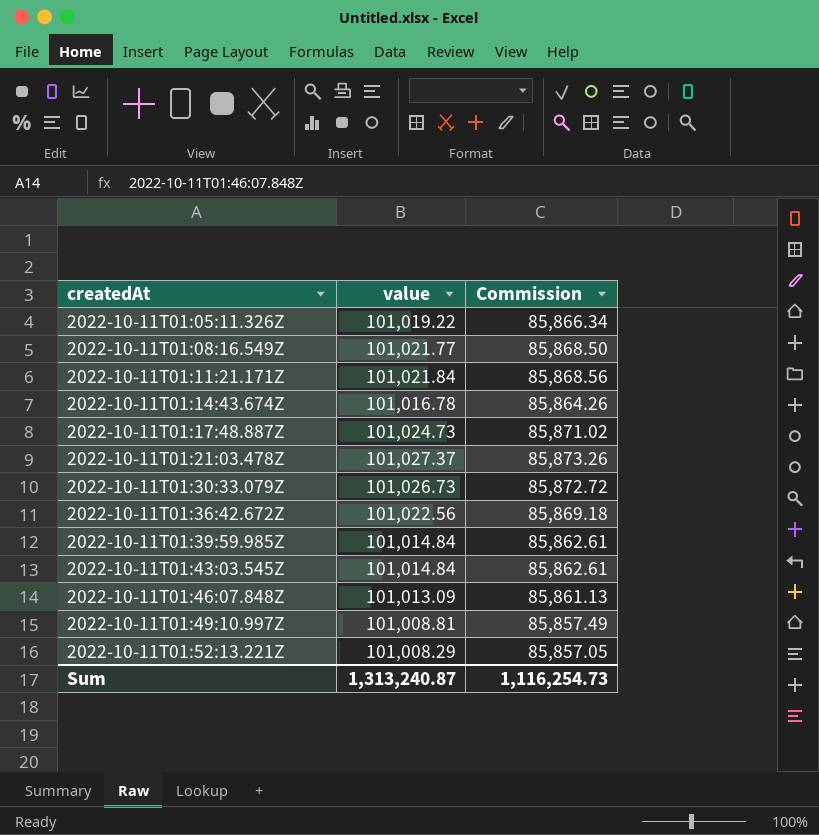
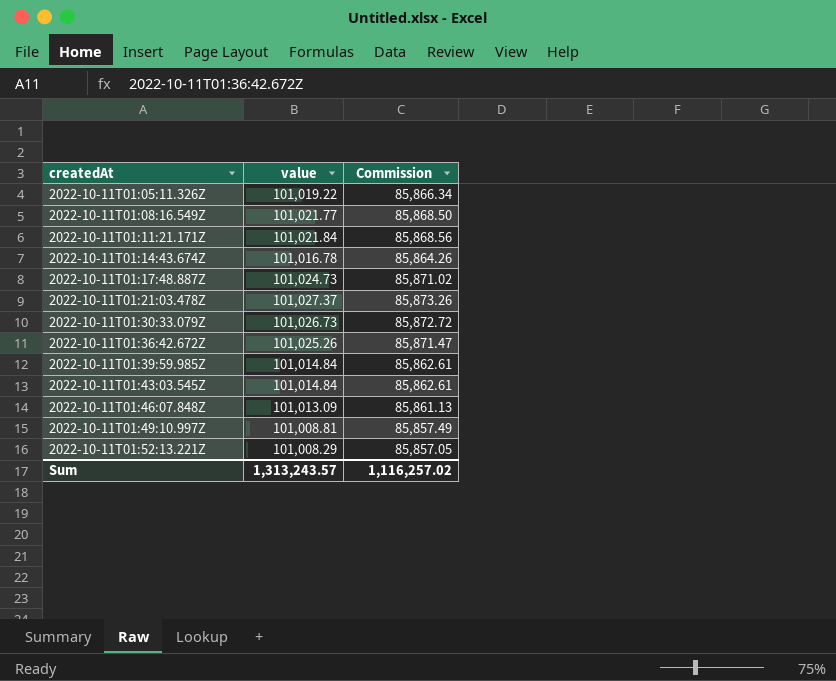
2022-10-11T01:36:42.672Z | value: 101,022.56 -> 101,025.26
2022-10-11T01:36:42.672Z | Commission: 85,869.18 -> 85,871.47
Sum | value: 1,313,240.87 -> 1,313,243.57
Sum | Commission: 1,116,254.73 -> 1,116,257.02

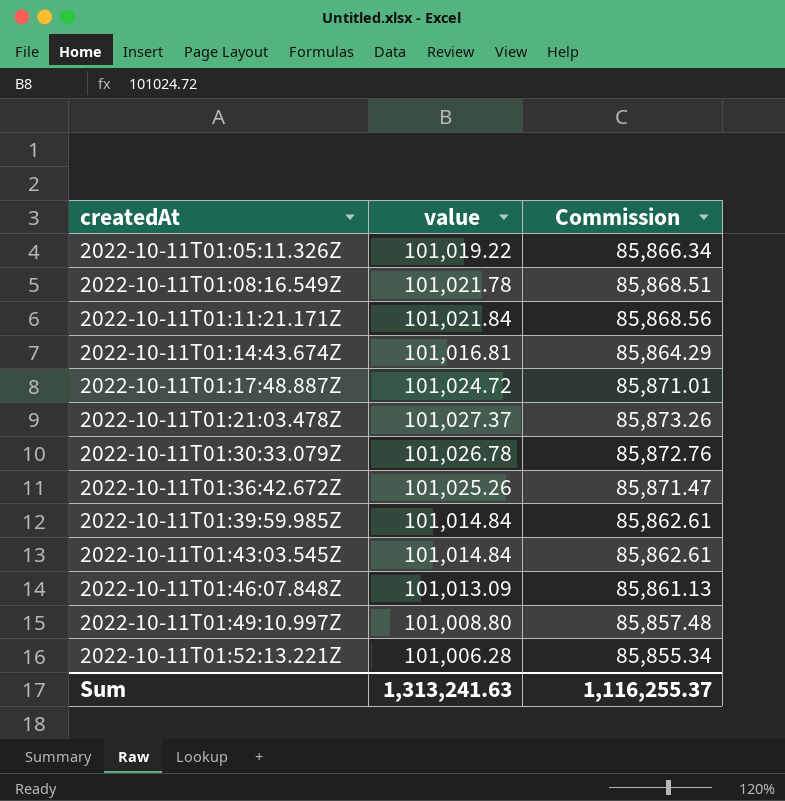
2022-10-11T01:08:16.549Z | value: 101,021.77 -> 101,021.78
2022-10-11T01:08:16.549Z | Commission: 85,868.50 -> 85,868.51
2022-10-11T01:14:43.674Z | value: 101,016.78 -> 101,016.81
2022-10-11T01:14:43.674Z | Commission: 85,864.26 -> 85,864.29
2022-10-11T01:17:48.887Z | value: 101,024.73 -> 101,024.72
2022-10-11T01:17:48.887Z | Commission: 85,871.02 -> 85,871.01
2022-10-11T01:30:33.079Z | value: 101,026.73 -> 101,026.78
2022-10-11T01:30:33.079Z | Commission: 85,872.72 -> 85,872.76
2022-10-11T01:49:10.997Z | value: 101,008.81 -> 101,008.80
2022-10-11T01:49:10.997Z | Commission: 85,857.49 -> 85,857.48
2022-10-11T01:52:13.221Z | value: 101,008.29 -> 101,006.28
2022-10-11T01:52:13.221Z | Commission: 85,857.05 -> 85,855.34
Sum | value: 1,313,243.57 -> 1,313,241.63
Sum | Commission: 1,116,257.02 -> 1,116,255.37

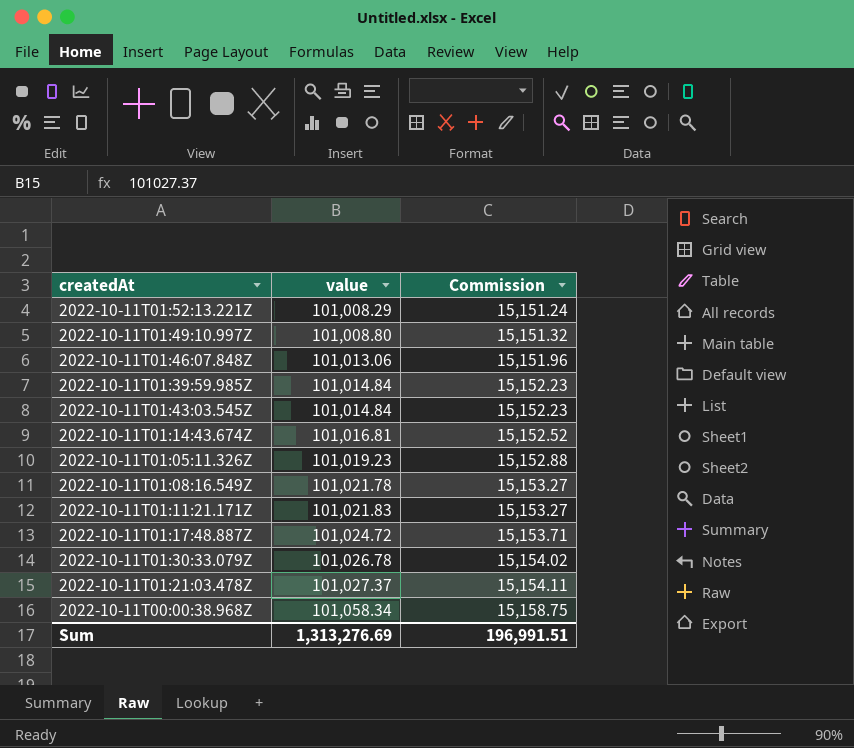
row order: createdAt ascending -> value ascending
column Commission | formula: [value] * 0.85 -> [value] * 0.15
row 2022-10-11T01:36:42.672Z: 101,025.26 | 85,871.47 -> none
2022-10-11T01:52:13.221Z | value: 101,006.28 -> 101,008.29
2022-10-11T01:46:07.848Z | value: 101,013.09 -> 101,013.06
2022-10-11T01:05:11.326Z | value: 101,019.22 -> 101,019.23
2022-10-11T01:11:21.171Z | value: 101,021.84 -> 101,021.83
row 2022-10-11T00:00:38.968Z: none -> 101,058.34 | 15,158.75
Sum | value: 1,313,241.63 -> 1,313,276.69
Sum | Commission: 1,116,255.37 -> 196,991.51

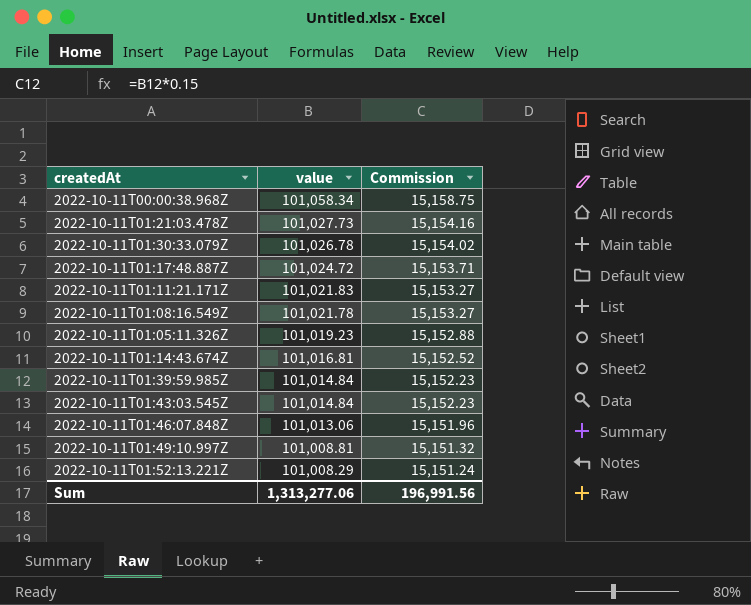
row order: value ascending -> value descending
2022-10-11T01:21:03.478Z | value: 101,027.37 -> 101,027.73
2022-10-11T01:21:03.478Z | Commission: 15,154.11 -> 15,154.16
2022-10-11T01:49:10.997Z | value: 101,008.80 -> 101,008.81
Sum | value: 1,313,276.69 -> 1,313,277.06
Sum | Commission: 196,991.51 -> 196,991.56

